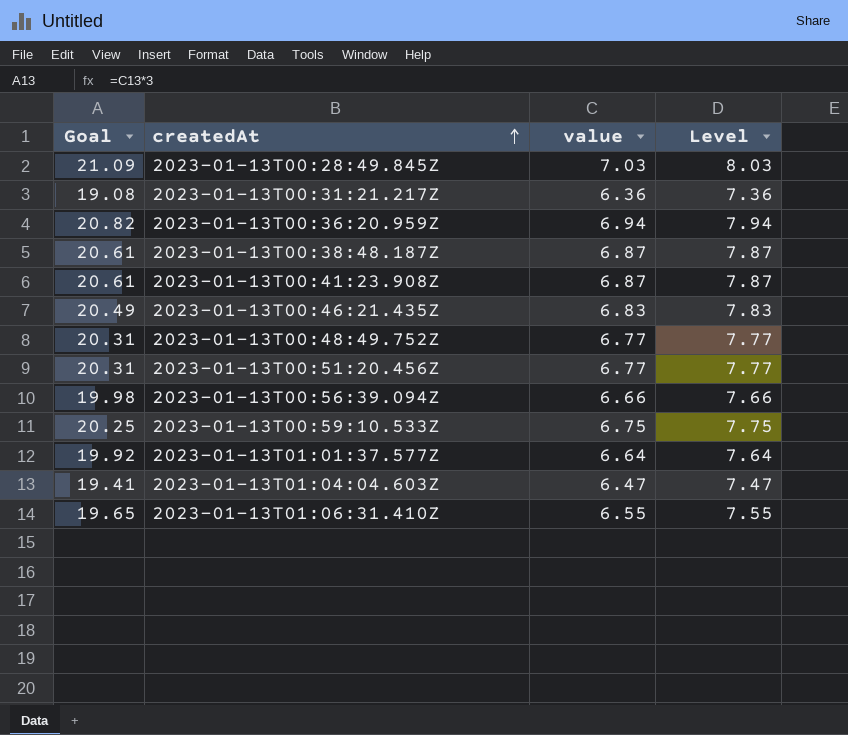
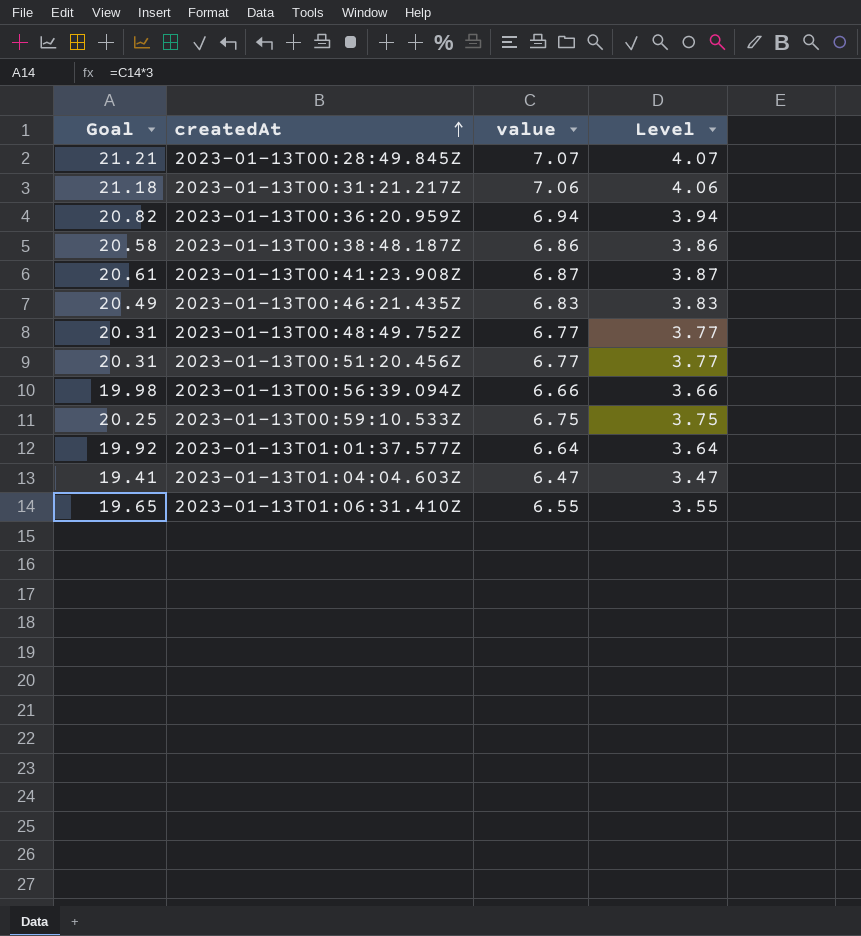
column Level | formula: [value] + 1 -> [value] - 3
2023-01-13T00:28:49.845Z | Goal: 21.09 -> 21.21
2023-01-13T00:28:49.845Z | value: 7.03 -> 7.07
2023-01-13T00:31:21.217Z | Goal: 19.08 -> 21.18
2023-01-13T00:31:21.217Z | value: 6.36 -> 7.06
2023-01-13T00:38:48.187Z | Goal: 20.61 -> 20.58
2023-01-13T00:38:48.187Z | value: 6.87 -> 6.86

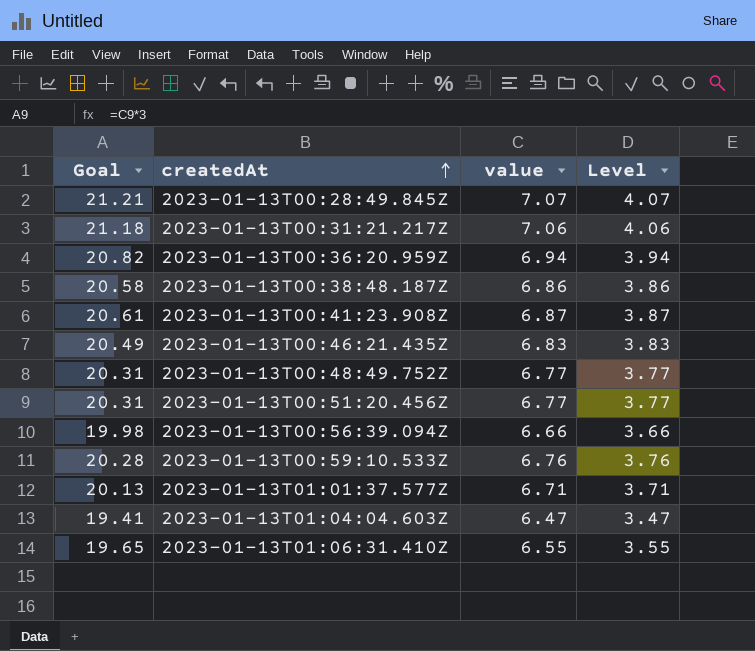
2023-01-13T00:59:10.533Z | Goal: 20.25 -> 20.28
2023-01-13T00:59:10.533Z | value: 6.75 -> 6.76
2023-01-13T00:59:10.533Z | Level: 3.75 -> 3.76
2023-01-13T01:01:37.577Z | Goal: 19.92 -> 20.13
2023-01-13T01:01:37.577Z | value: 6.64 -> 6.71
2023-01-13T01:01:37.577Z | Level: 3.64 -> 3.71

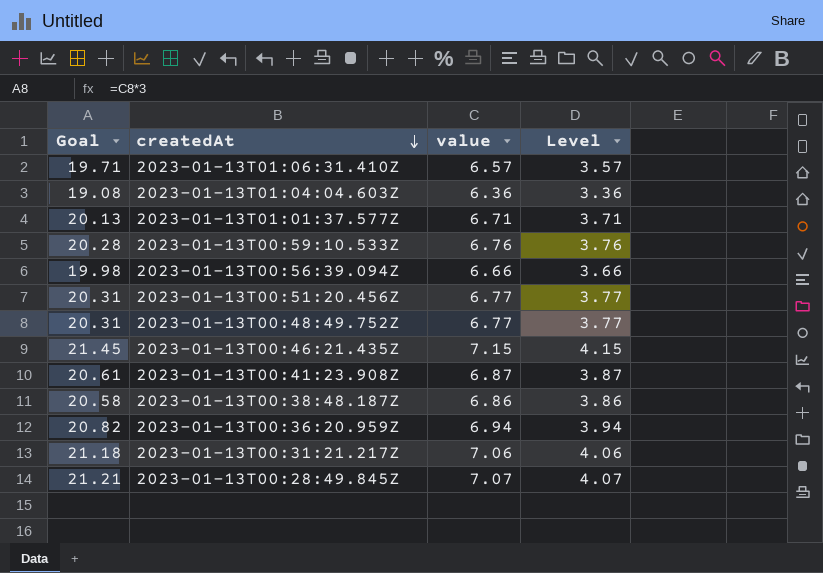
row order: createdAt ascending -> createdAt descending
2023-01-13T01:06:31.410Z | Goal: 19.65 -> 19.71
2023-01-13T01:06:31.410Z | value: 6.55 -> 6.57
2023-01-13T01:06:31.410Z | Level: 3.55 -> 3.57
2023-01-13T01:04:04.603Z | Goal: 19.41 -> 19.08
2023-01-13T01:04:04.603Z | value: 6.47 -> 6.36
2023-01-13T01:04:04.603Z | Level: 3.47 -> 3.36
2023-01-13T00:46:21.435Z | Goal: 20.49 -> 21.45
2023-01-13T00:46:21.435Z | value: 6.83 -> 7.15
2023-01-13T00:46:21.435Z | Level: 3.83 -> 4.15

